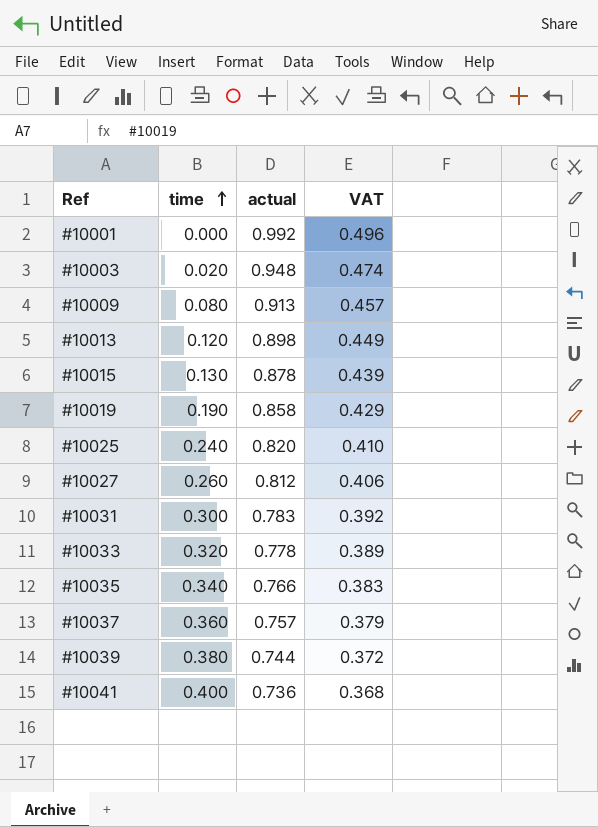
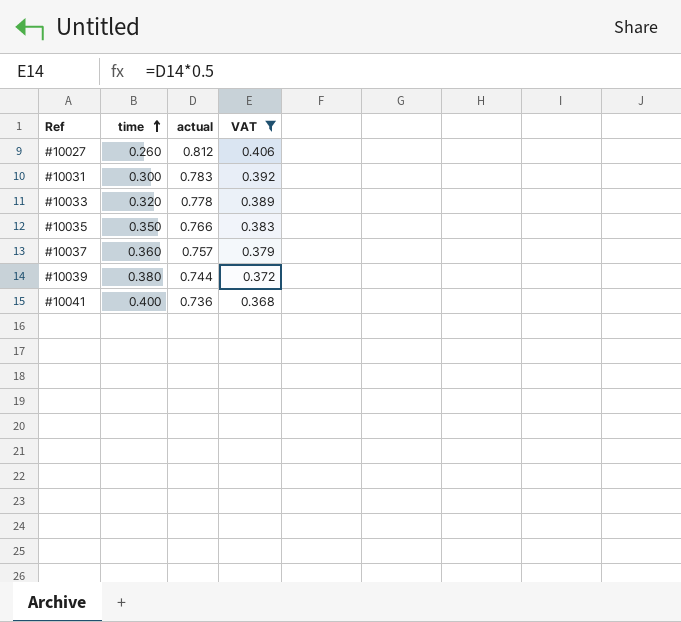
filter: none -> VAT <= 0.406
#10035 | time: 0.340 -> 0.350

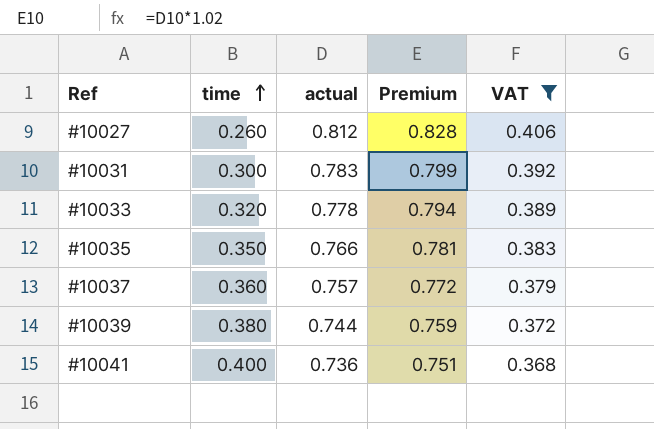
column Premium | formula: none -> [actual] * 1.02

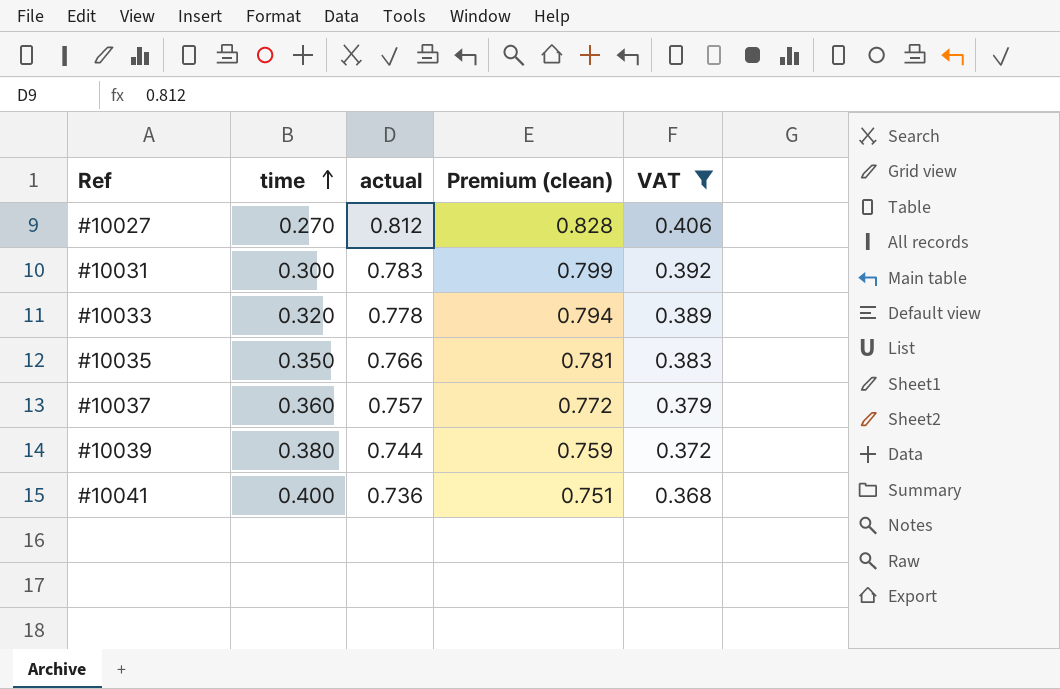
column name: Premium -> Premium (clean)
#10027 | time: 0.260 -> 0.270

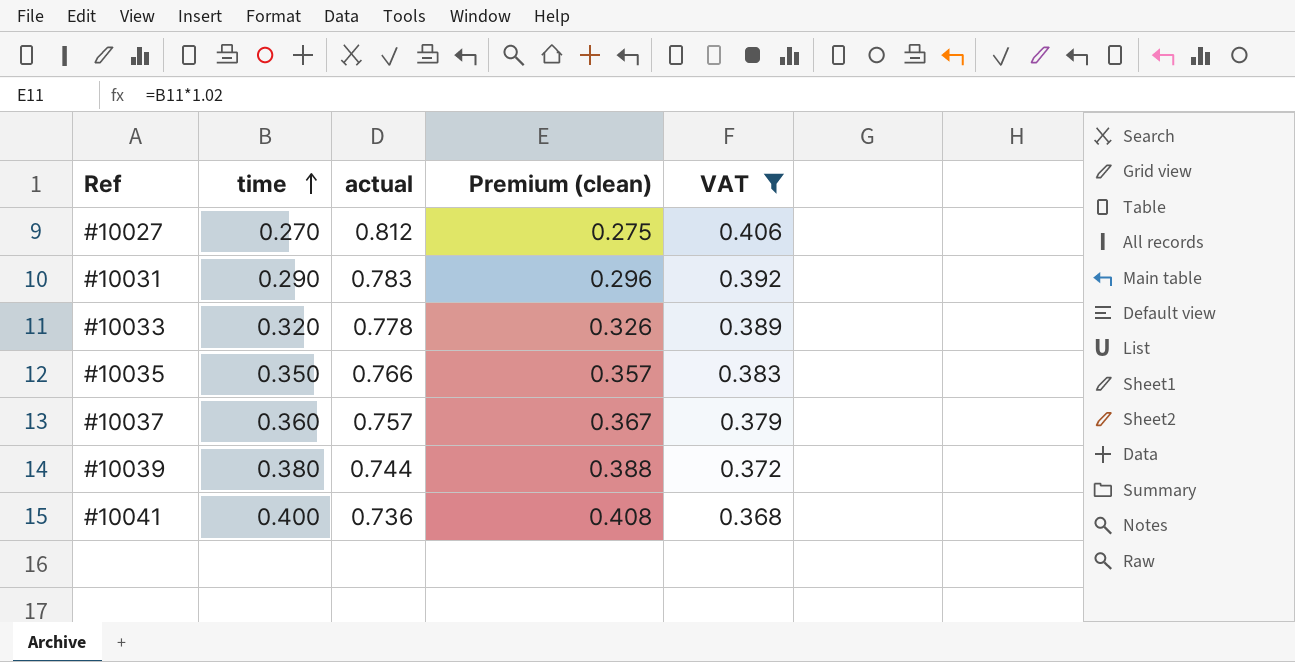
column Premium (clean) | formula: [actual] * 1.02 -> [time] * 1.02
#10031 | time: 0.300 -> 0.290

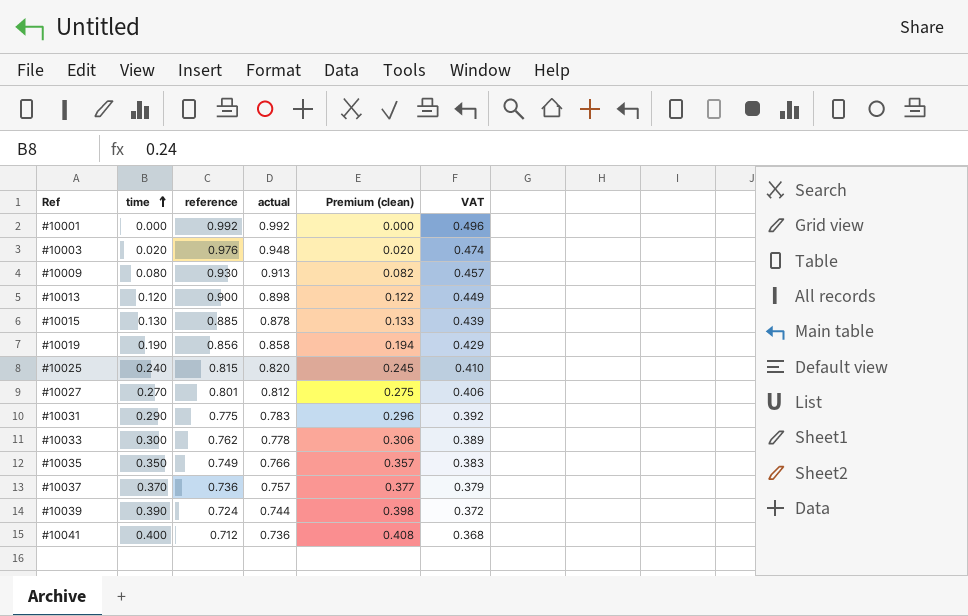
filter: VAT <= 0.406 -> none
column reference | position: none -> 3
#10033 | time: 0.320 -> 0.300
#10033 | Premium (clean): 0.326 -> 0.306
#10037 | time: 0.360 -> 0.370
#10037 | Premium (clean): 0.367 -> 0.377
#10039 | time: 0.380 -> 0.390
#10039 | Premium (clean): 0.388 -> 0.398

